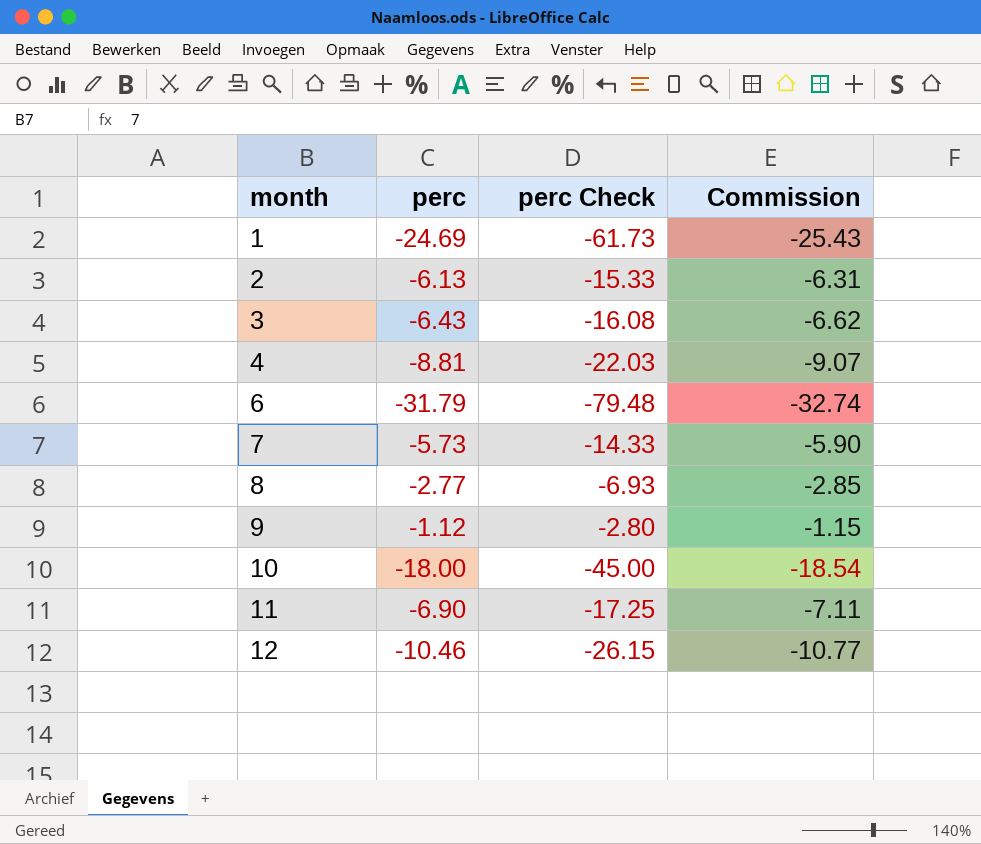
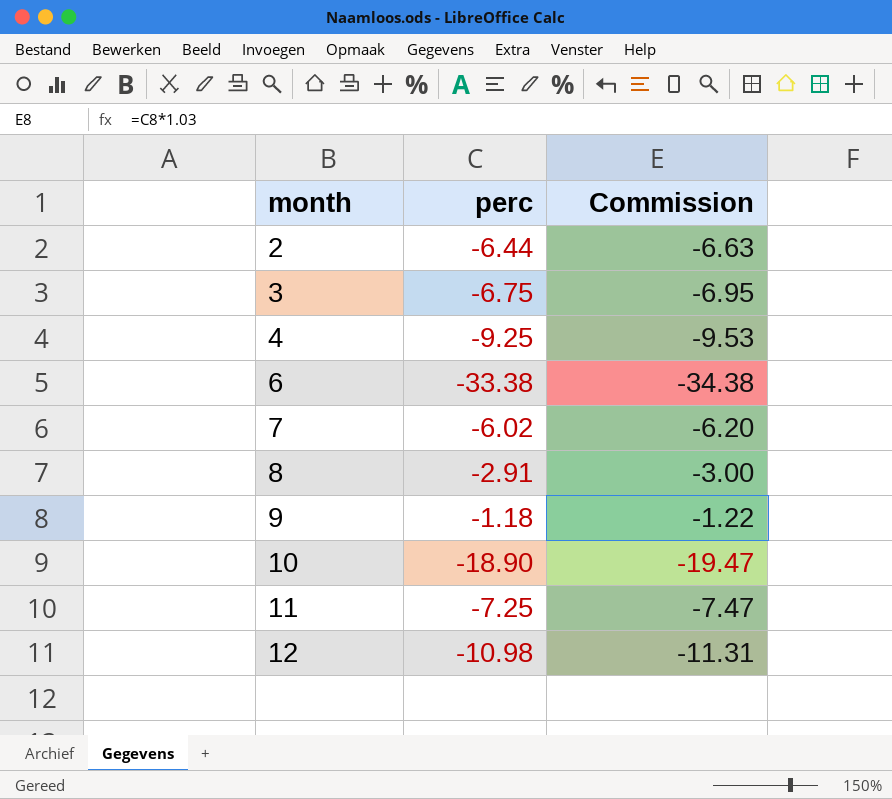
column perc Check | formula: [perc] * 2.5 -> none
row 1: -24.69 | -61.73 | -25.43 -> none
2 | perc: -6.13 -> -6.44
2 | Commission: -6.31 -> -6.63
3 | perc: -6.43 -> -6.75
3 | Commission: -6.62 -> -6.95
4 | perc: -8.81 -> -9.25
4 | Commission: -9.07 -> -9.53
6 | perc: -31.79 -> -33.38
6 | Commission: -32.74 -> -34.38
7 | perc: -5.73 -> -6.02
7 | Commission: -5.90 -> -6.20
8 | perc: -2.77 -> -2.91
8 | Commission: -2.85 -> -3.00
9 | perc: -1.12 -> -1.18
9 | Commission: -1.15 -> -1.22
10 | perc: -18.00 -> -18.90
10 | Commission: -18.54 -> -19.47
11 | perc: -6.90 -> -7.25
11 | Commission: -7.11 -> -7.47
12 | perc: -10.46 -> -10.98
12 | Commission: -10.77 -> -11.31

